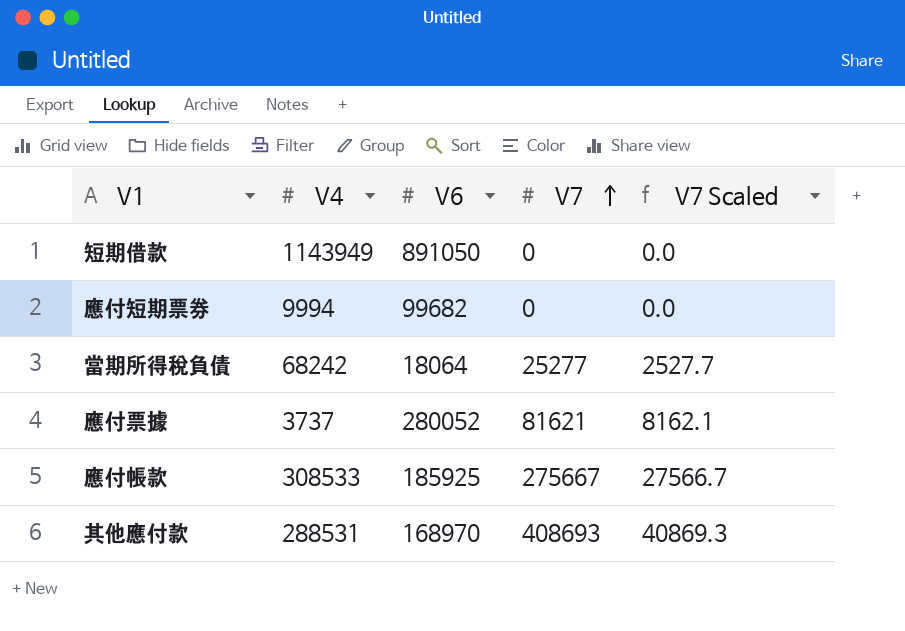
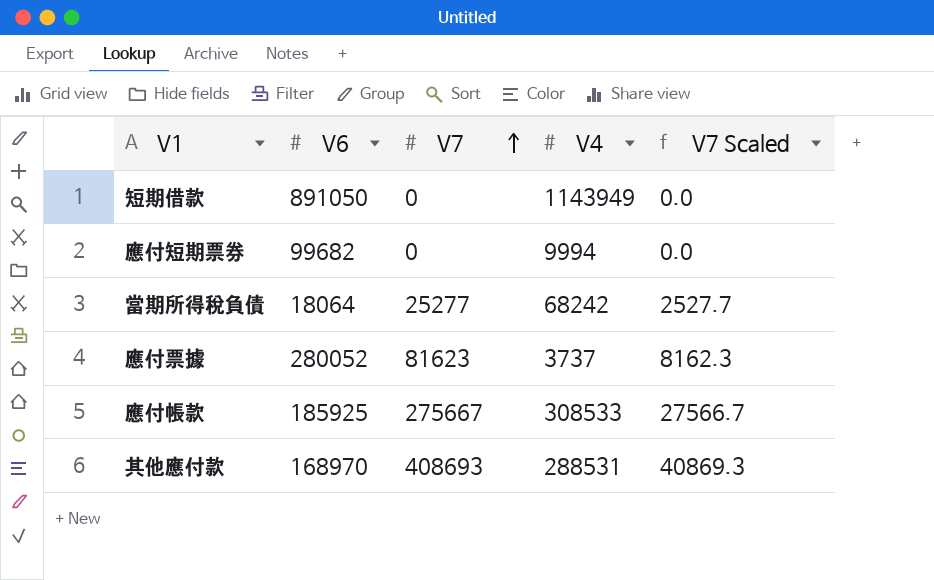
column V4 | position: 2 -> 4
應付票據 | V7: 81621 -> 81623
應付票據 | V7 Scaled: 8162.1 -> 8162.3

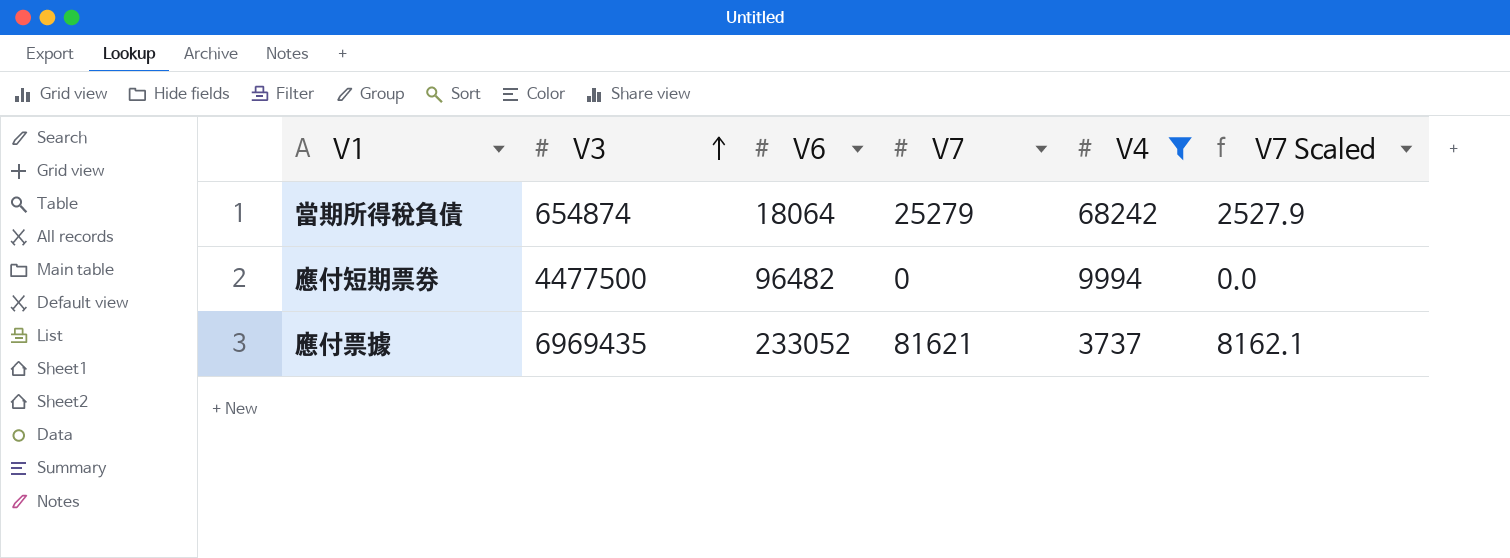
filter: none -> V4 <= 68242
row order: V7 ascending -> V3 ascending
column V3 | position: none -> 2
當期所得稅負債 | V7: 25277 -> 25279
當期所得稅負債 | V7 Scaled: 2527.7 -> 2527.9
應付短期票券 | V6: 99682 -> 96482
應付票據 | V6: 280052 -> 233052
應付票據 | V7: 81623 -> 81621
應付票據 | V7 Scaled: 8162.3 -> 8162.1

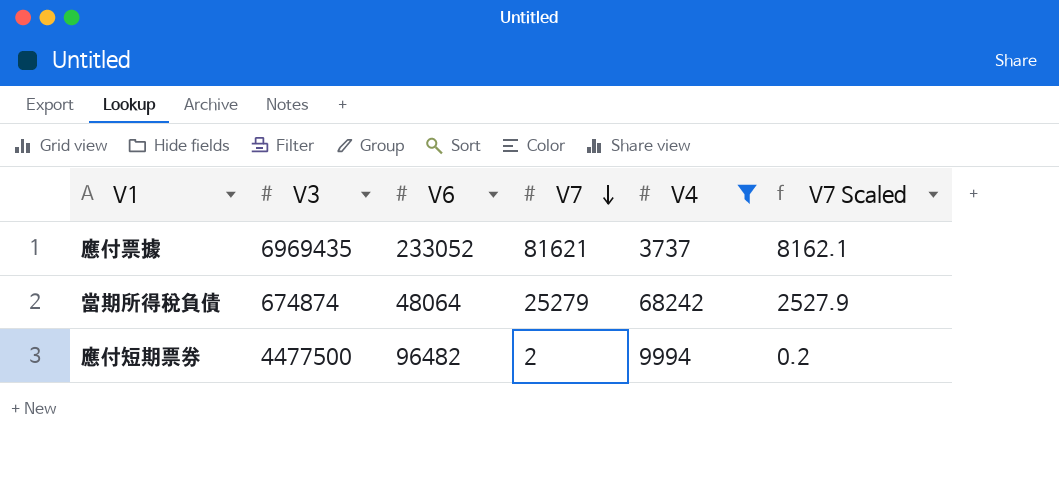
row order: V3 ascending -> V7 descending
當期所得稅負債 | V3: 654874 -> 674874
當期所得稅負債 | V6: 18064 -> 48064
應付短期票券 | V7: 0 -> 2
應付短期票券 | V7 Scaled: 0.0 -> 0.2

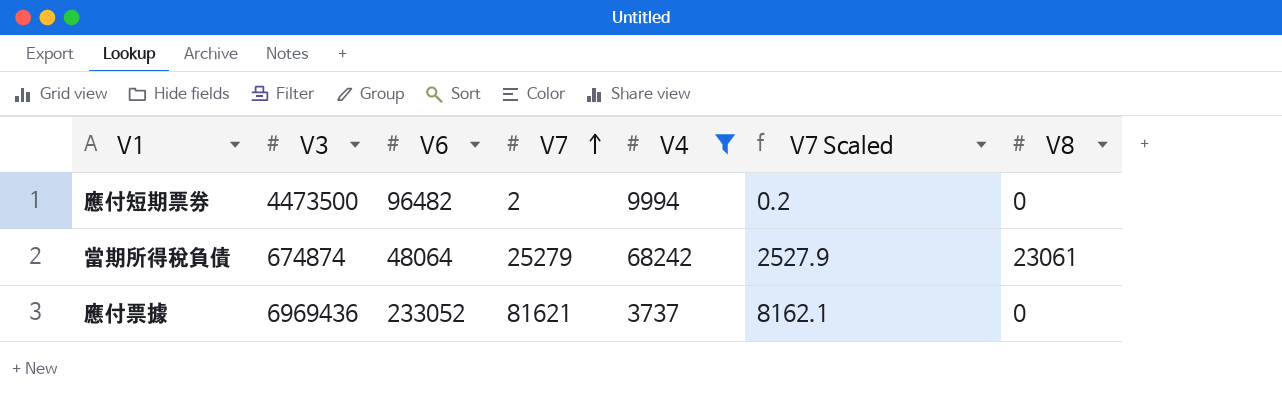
row order: V7 descending -> V7 ascending
column V8 | position: none -> 7
應付短期票券 | V3: 4477500 -> 4473500
應付票據 | V3: 6969435 -> 6969436

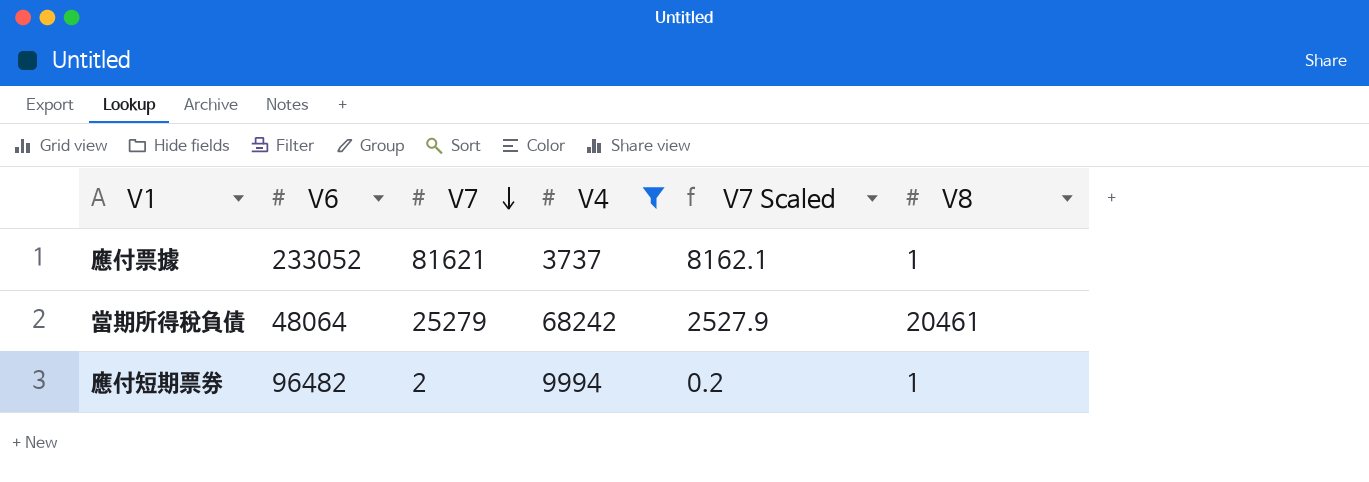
row order: V7 ascending -> V7 descending
column V3 | position: 2 -> none
應付票據 | V8: 0 -> 1
當期所得稅負債 | V8: 23061 -> 20461
應付短期票券 | V8: 0 -> 1

